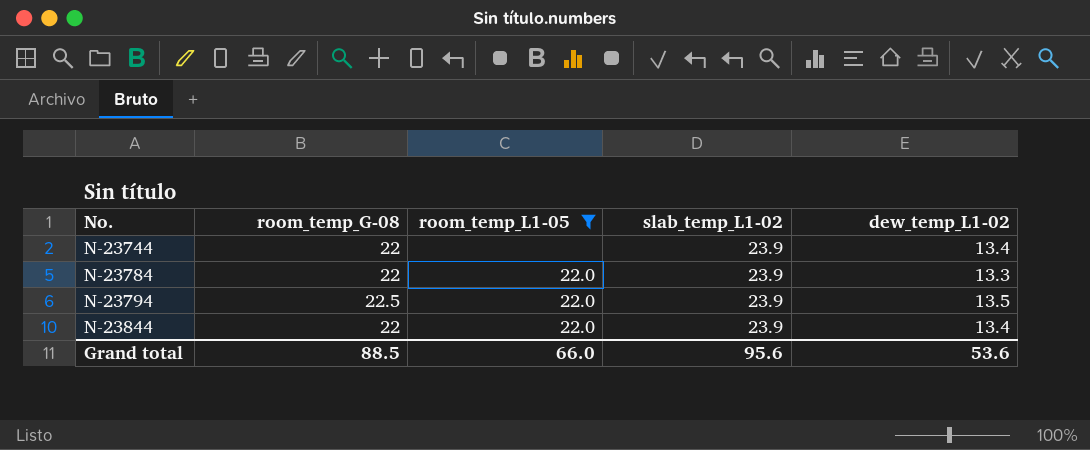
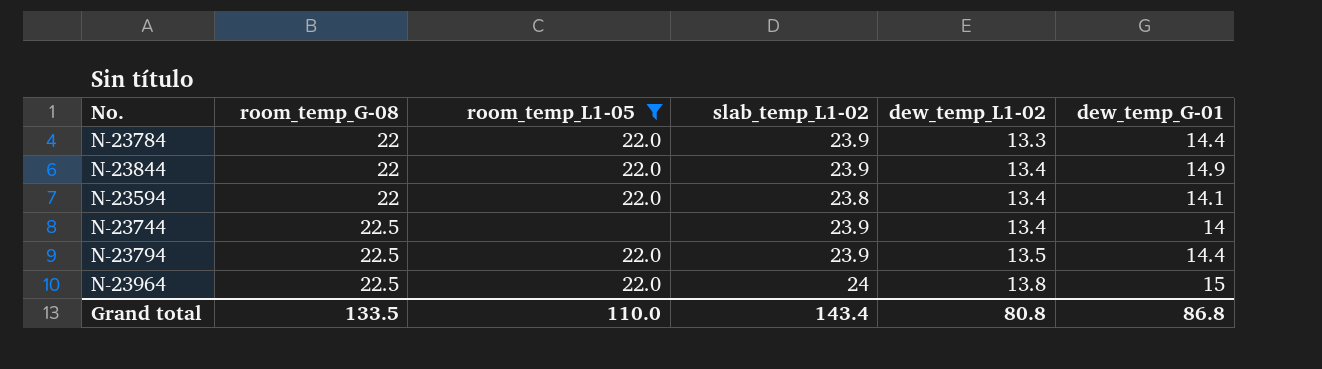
row order: No. ascending -> room_temp_G-08 ascending
column dew_temp_G-01 | position: none -> 6
row N-23594: none -> 22 | 22.0 | 23.8 | 13.4 | 14.1
N-23744 | room_temp_G-08: 22 -> 22.5
row N-23964: none -> 22.5 | 22.0 | 24 | 13.8 | 15
Grand total | room_temp_G-08: 88.5 -> 133.5
Grand total | room_temp_L1-05: 66.0 -> 110.0
Grand total | slab_temp_L1-02: 95.6 -> 143.4
Grand total | dew_temp_L1-02: 53.6 -> 80.8

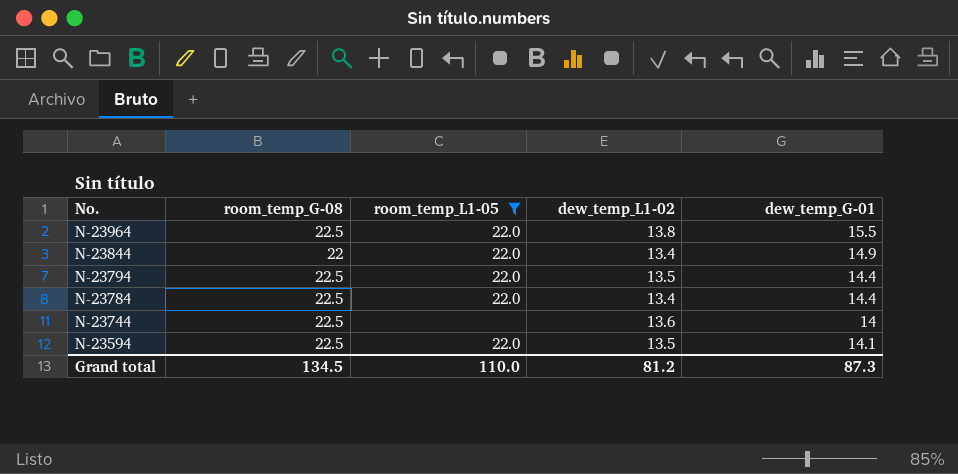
row order: room_temp_G-08 ascending -> No. descending
column slab_temp_L1-02 | position: 4 -> none
N-23964 | dew_temp_G-01: 15 -> 15.5
N-23784 | room_temp_G-08: 22 -> 22.5
N-23784 | dew_temp_L1-02: 13.3 -> 13.4
N-23744 | dew_temp_L1-02: 13.4 -> 13.6
N-23594 | room_temp_G-08: 22 -> 22.5
N-23594 | dew_temp_L1-02: 13.4 -> 13.5
Grand total | room_temp_G-08: 133.5 -> 134.5
Grand total | dew_temp_L1-02: 80.8 -> 81.2
Grand total | dew_temp_G-01: 86.8 -> 87.3

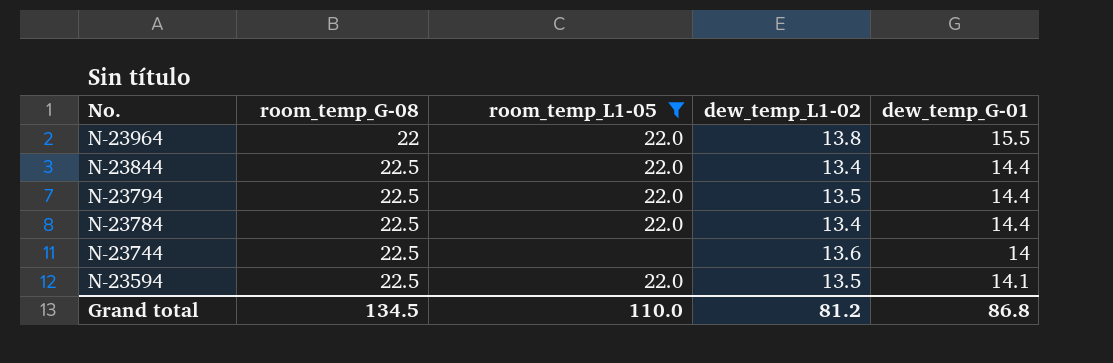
N-23964 | room_temp_G-08: 22.5 -> 22
N-23844 | room_temp_G-08: 22 -> 22.5
N-23844 | dew_temp_G-01: 14.9 -> 14.4
Grand total | dew_temp_G-01: 87.3 -> 86.8

